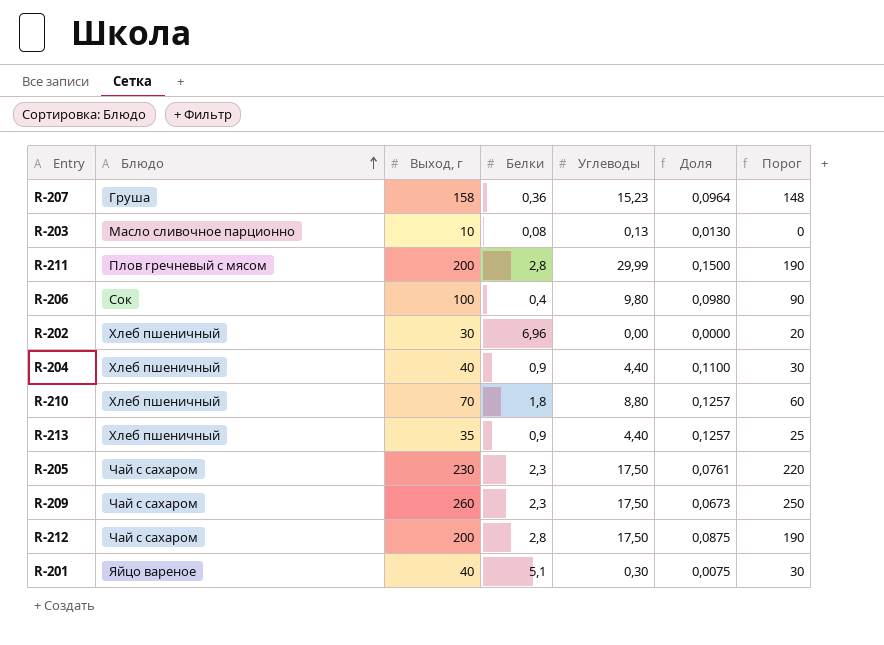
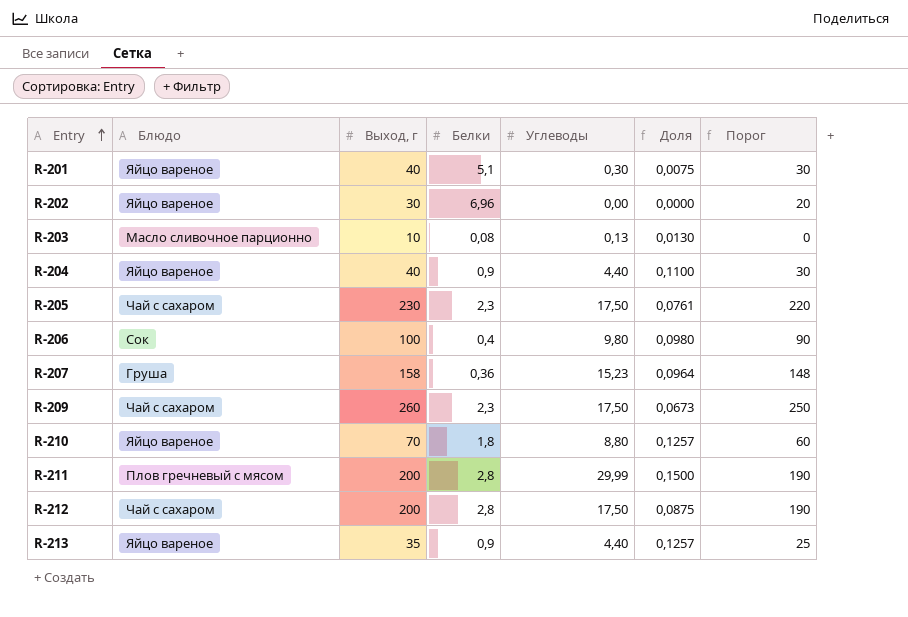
row order: Блюдо ascending -> Entry ascending
R-202 | Блюдо: Хлеб пшеничный -> Яйцо вареное
R-204 | Блюдо: Хлеб пшеничный -> Яйцо вареное
R-210 | Блюдо: Хлеб пшеничный -> Яйцо вареное
R-213 | Блюдо: Хлеб пшеничный -> Яйцо вареное

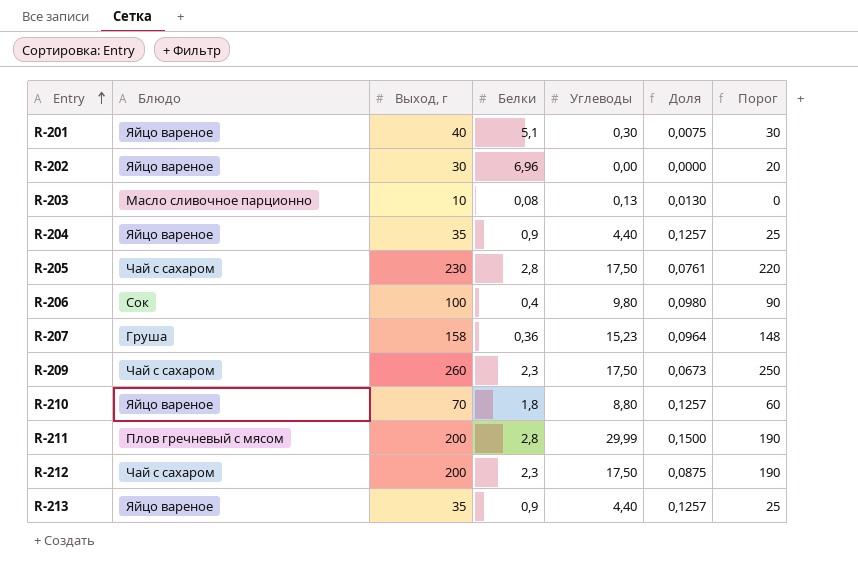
R-204 | Выход, г: 40 -> 35
R-204 | Доля: 0,1100 -> 0,1257
R-204 | Порог: 30 -> 25
R-205 | Белки: 2,3 -> 2,8
R-212 | Белки: 2,8 -> 2,3

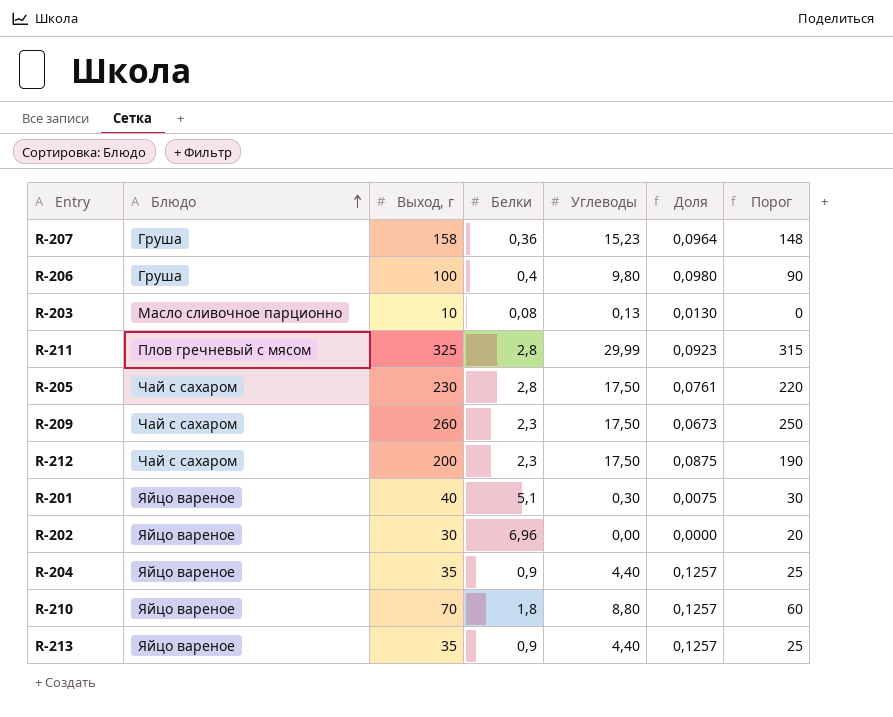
row order: Entry ascending -> Блюдо ascending
R-206 | Блюдо: Сок -> Груша
R-211 | Выход, г: 200 -> 325
R-211 | Доля: 0,1500 -> 0,0923
R-211 | Порог: 190 -> 315

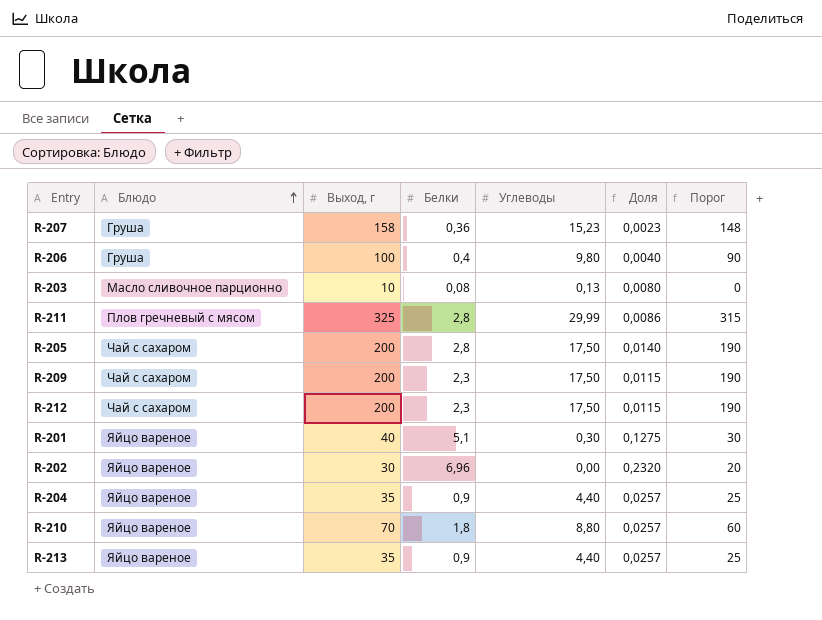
column Доля | formula: [Углеводы] / [Выход, г] -> [Белки] / [Выход, г]
R-205 | Выход, г: 230 -> 200
R-205 | Порог: 220 -> 190
R-209 | Выход, г: 260 -> 200
R-209 | Порог: 250 -> 190

